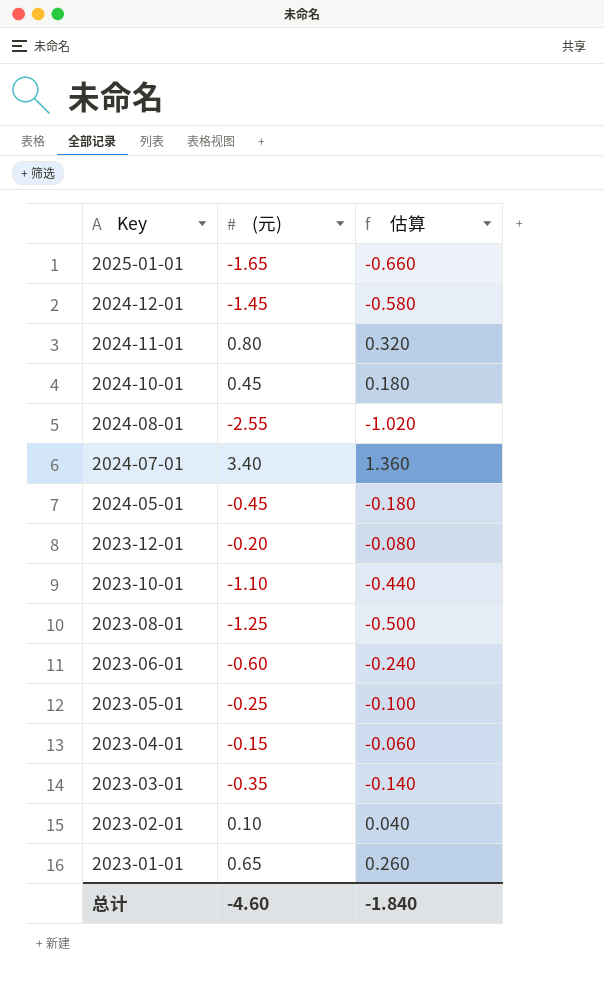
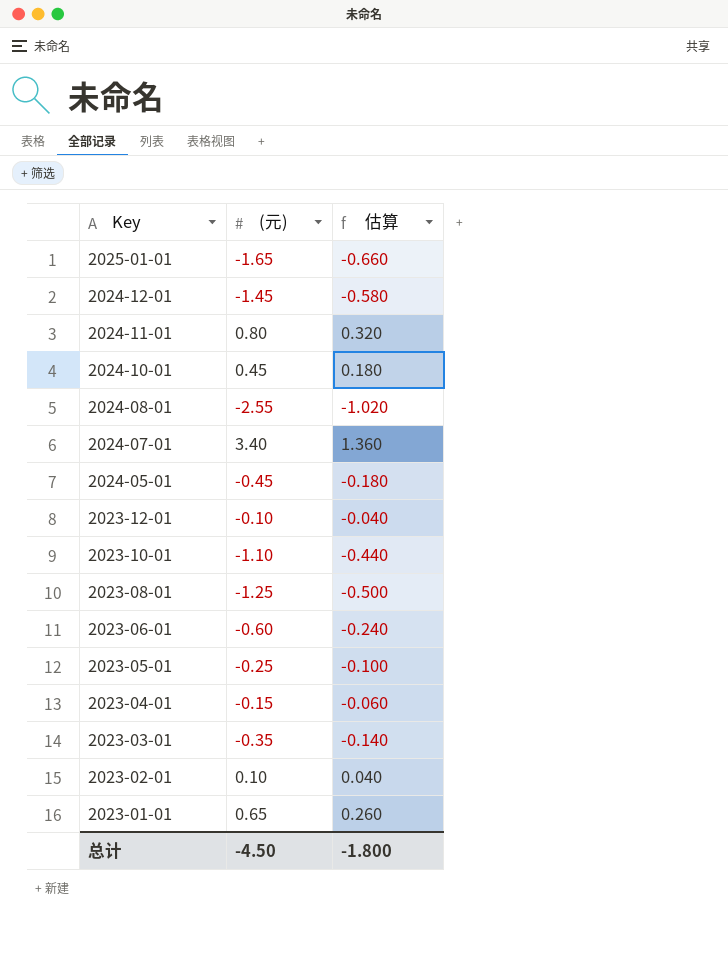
2023-12-01 | (元): -0.20 -> -0.10
2023-12-01 | 估算: -0.080 -> -0.040
总计 | (元): -4.60 -> -4.50
总计 | 估算: -1.840 -> -1.800

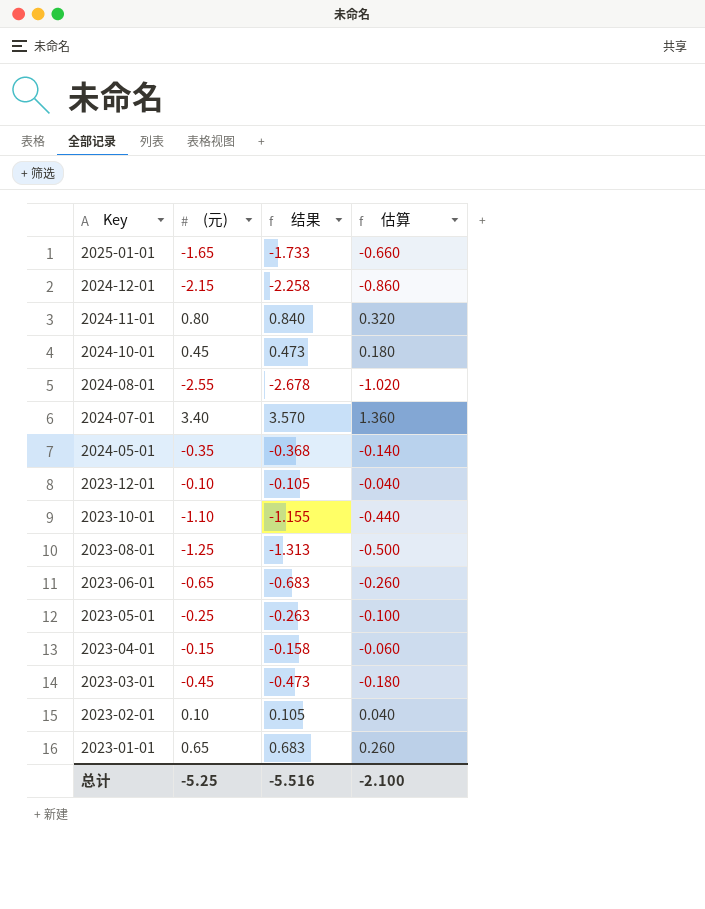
column 结果 | formula: none -> [(元)] * 1.05
2024-12-01 | (元): -1.45 -> -2.15
2024-12-01 | 估算: -0.580 -> -0.860
2024-05-01 | (元): -0.45 -> -0.35
2024-05-01 | 估算: -0.180 -> -0.140
2023-06-01 | (元): -0.60 -> -0.65
2023-06-01 | 估算: -0.240 -> -0.260
2023-03-01 | (元): -0.35 -> -0.45
2023-03-01 | 估算: -0.140 -> -0.180
总计 | (元): -4.50 -> -5.25
总计 | 估算: -1.800 -> -2.100

